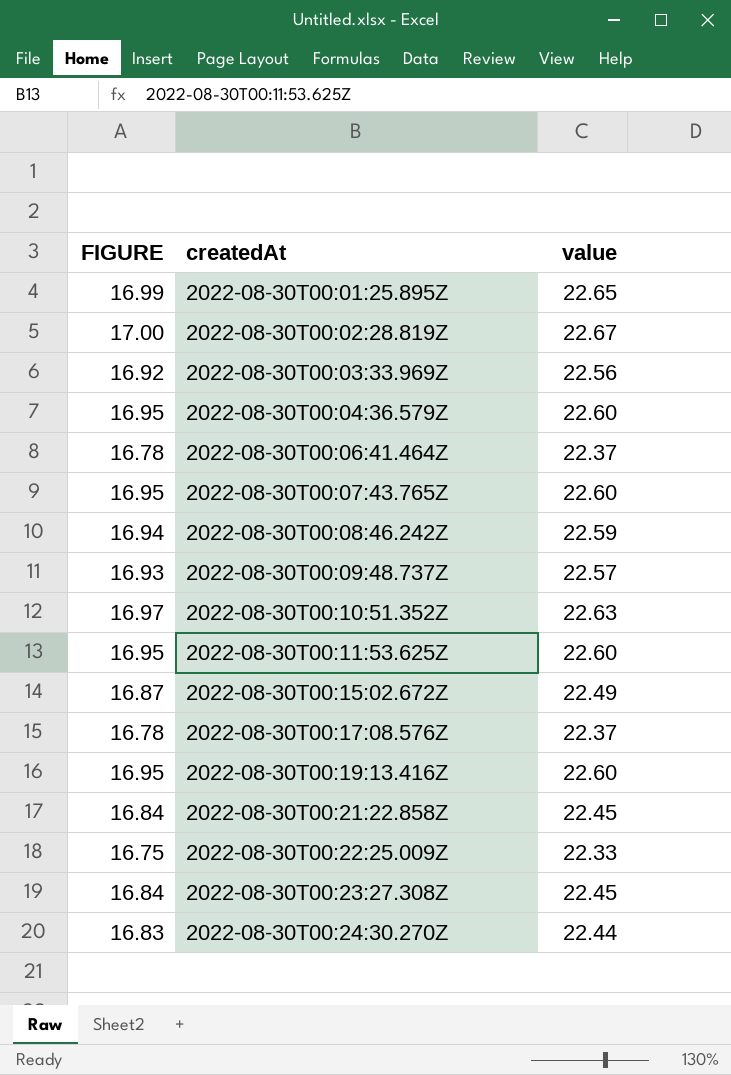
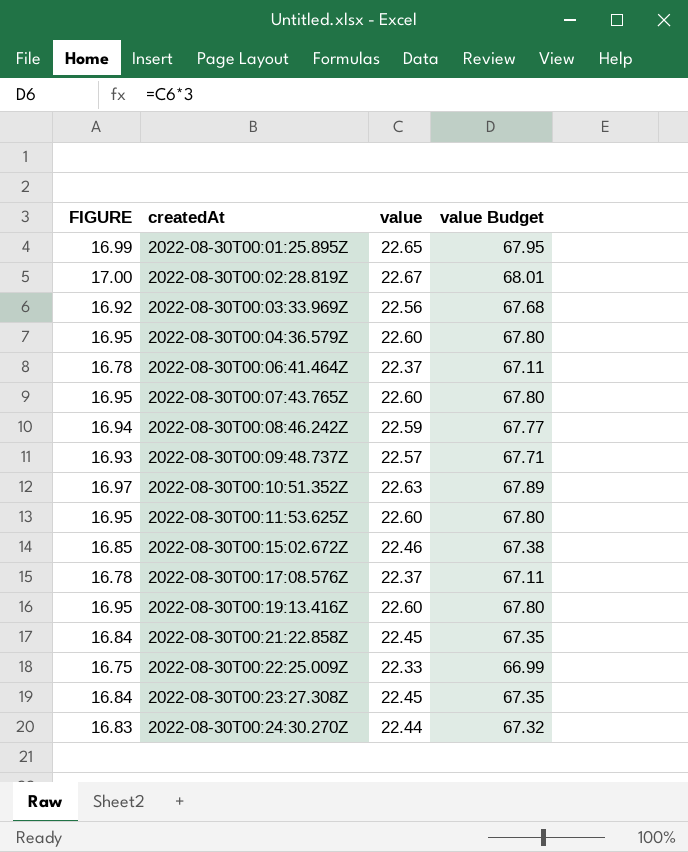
column value Budget | formula: none -> [value] * 3
2022-08-30T00:15:02.672Z | FIGURE: 16.87 -> 16.85
2022-08-30T00:15:02.672Z | value: 22.49 -> 22.46

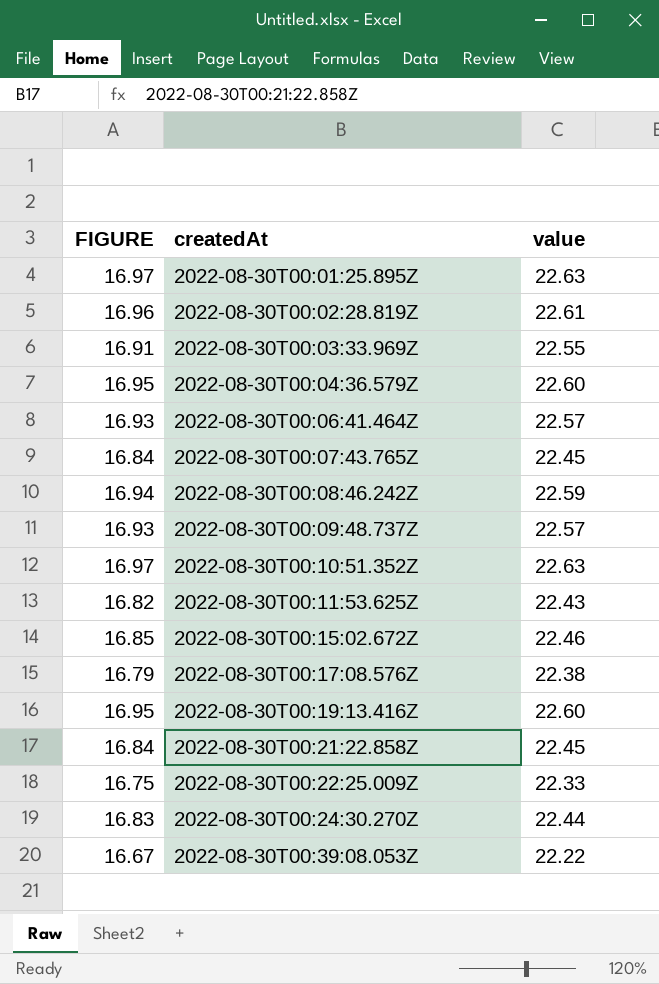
column value Budget | formula: [value] * 3 -> none
row 2022-08-30T00:23:27.308Z: 16.84 | 22.45 | 67.35 -> none
2022-08-30T00:01:25.895Z | FIGURE: 16.99 -> 16.97
2022-08-30T00:01:25.895Z | value: 22.65 -> 22.63
2022-08-30T00:02:28.819Z | FIGURE: 17.00 -> 16.96
2022-08-30T00:02:28.819Z | value: 22.67 -> 22.61
2022-08-30T00:03:33.969Z | FIGURE: 16.92 -> 16.91
2022-08-30T00:03:33.969Z | value: 22.56 -> 22.55
2022-08-30T00:06:41.464Z | FIGURE: 16.78 -> 16.93
2022-08-30T00:06:41.464Z | value: 22.37 -> 22.57
2022-08-30T00:07:43.765Z | FIGURE: 16.95 -> 16.84
2022-08-30T00:07:43.765Z | value: 22.60 -> 22.45
2022-08-30T00:11:53.625Z | FIGURE: 16.95 -> 16.82
2022-08-30T00:11:53.625Z | value: 22.60 -> 22.43
2022-08-30T00:17:08.576Z | FIGURE: 16.78 -> 16.79
2022-08-30T00:17:08.576Z | value: 22.37 -> 22.38
row 2022-08-30T00:39:08.053Z: none -> 16.67 | 22.22

